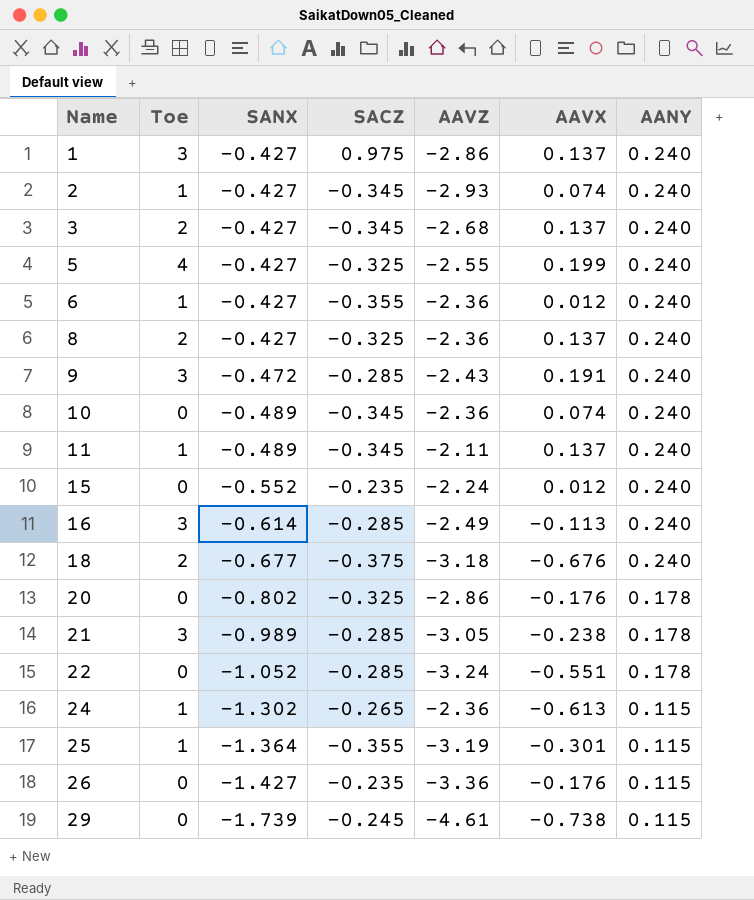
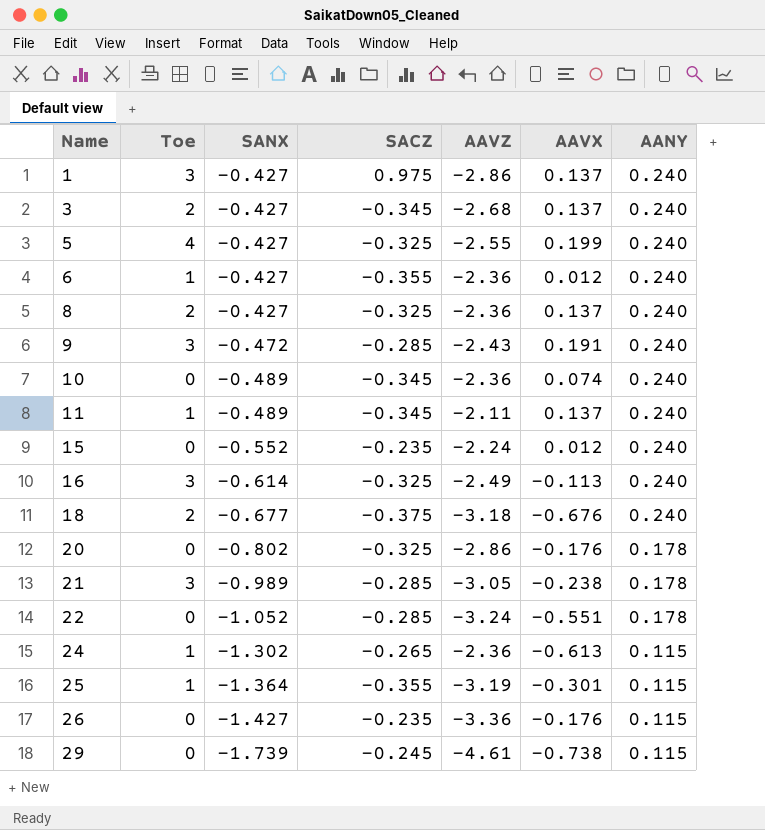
row 2: 1 | -0.427 | -0.345 | -2.93 | 0.074 | 0.240 -> none
16 | SACZ: -0.285 -> -0.325

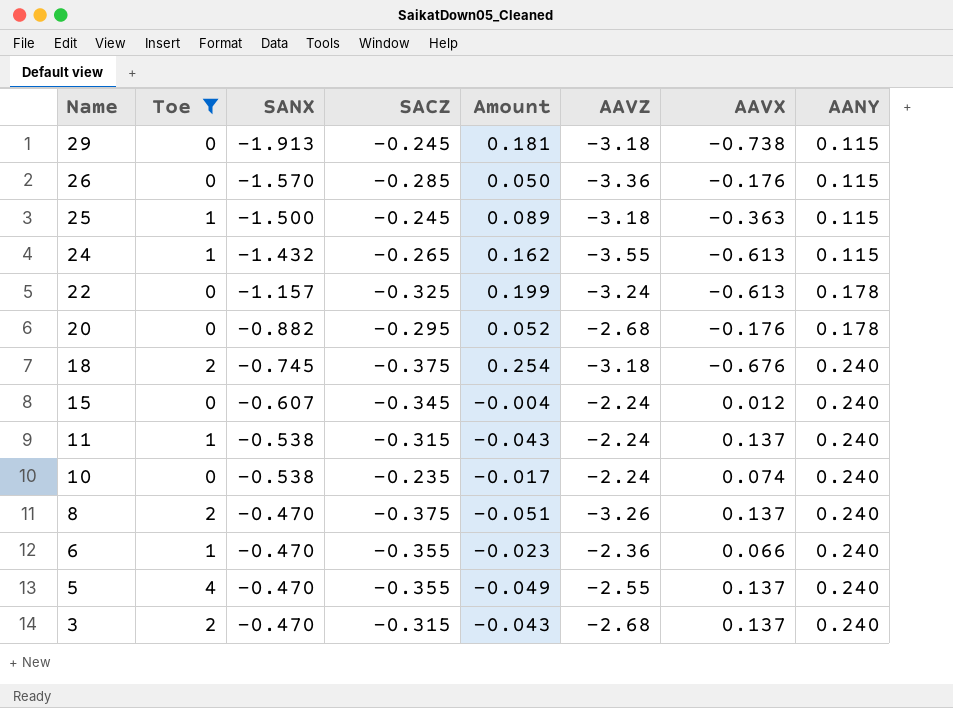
filter: none -> Toe != 3
row order: Name ascending -> Name descending
column Amount | formula: none -> [SACZ] * [AAVX]
29 | SANX: -1.739 -> -1.913
29 | AAVZ: -4.61 -> -3.18
26 | SANX: -1.427 -> -1.570
26 | SACZ: -0.235 -> -0.285
25 | SANX: -1.364 -> -1.500
25 | SACZ: -0.355 -> -0.245
25 | AAVZ: -3.19 -> -3.18
25 | AAVX: -0.301 -> -0.363
24 | SANX: -1.302 -> -1.432
24 | AAVZ: -2.36 -> -3.55
22 | SANX: -1.052 -> -1.157
22 | SACZ: -0.285 -> -0.325
22 | AAVX: -0.551 -> -0.613
20 | SANX: -0.802 -> -0.882
20 | SACZ: -0.325 -> -0.295
20 | AAVZ: -2.86 -> -2.68
18 | SANX: -0.677 -> -0.745
15 | SANX: -0.552 -> -0.607
15 | SACZ: -0.235 -> -0.345
11 | SANX: -0.489 -> -0.538
11 | SACZ: -0.345 -> -0.315
11 | AAVZ: -2.11 -> -2.24
10 | SANX: -0.489 -> -0.538
10 | SACZ: -0.345 -> -0.235
10 | AAVZ: -2.36 -> -2.24
8 | SANX: -0.427 -> -0.470
8 | SACZ: -0.325 -> -0.375
8 | AAVZ: -2.36 -> -3.26
6 | SANX: -0.427 -> -0.470
6 | AAVX: 0.012 -> 0.066
5 | SANX: -0.427 -> -0.470
5 | SACZ: -0.325 -> -0.355
5 | AAVX: 0.199 -> 0.137
3 | SANX: -0.427 -> -0.470
3 | SACZ: -0.345 -> -0.315

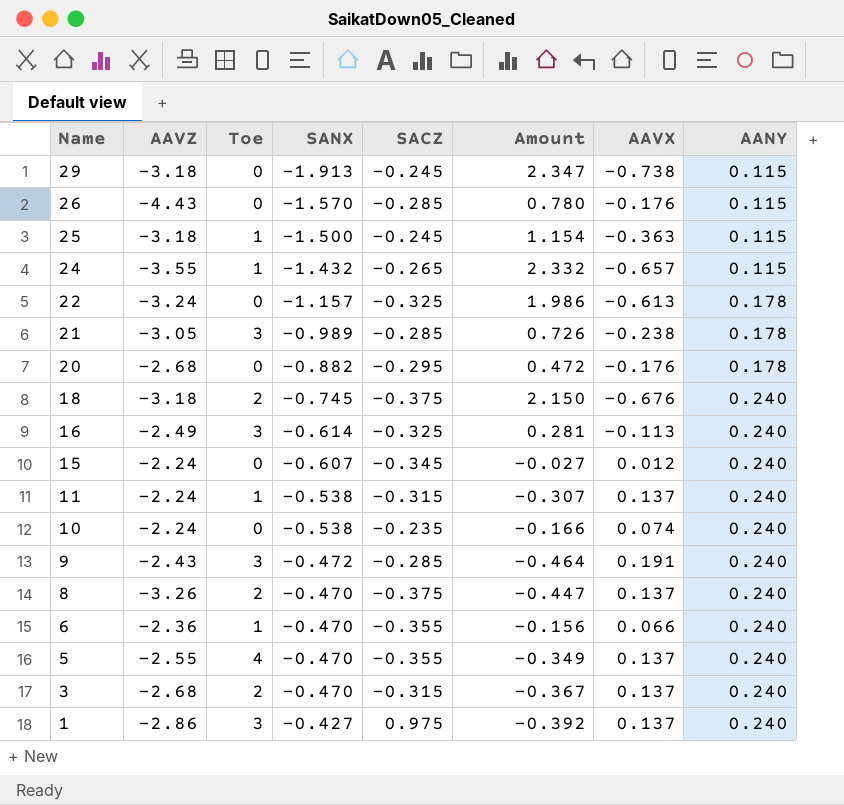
filter: Toe != 3 -> none
column AAVZ | position: 6 -> 2
column Amount | formula: [SACZ] * [AAVX] -> [AAVZ] * [AAVX]
26 | AAVZ: -3.36 -> -4.43
24 | AAVX: -0.613 -> -0.657

